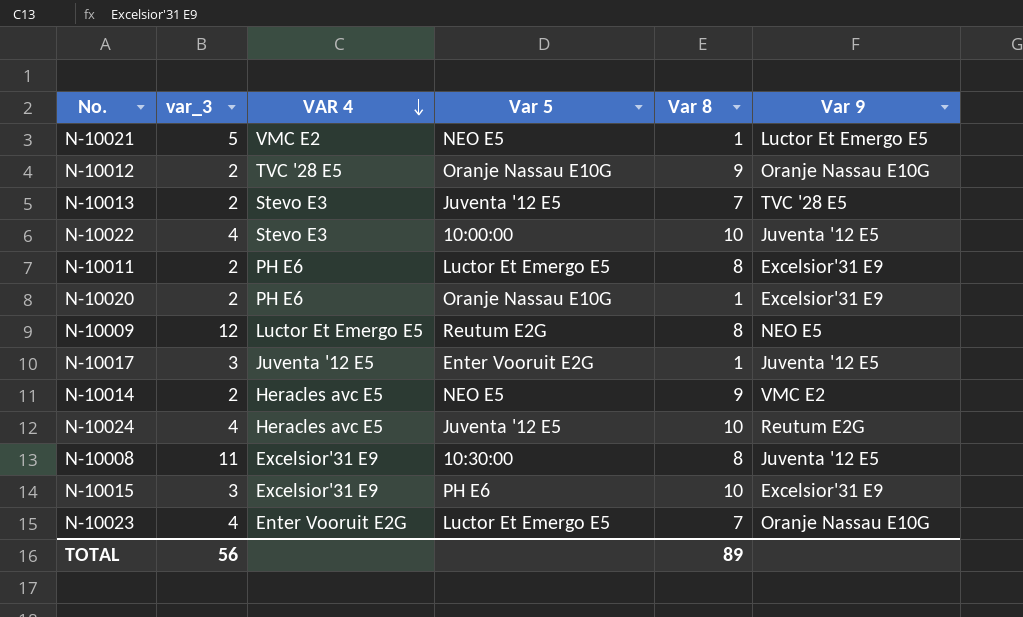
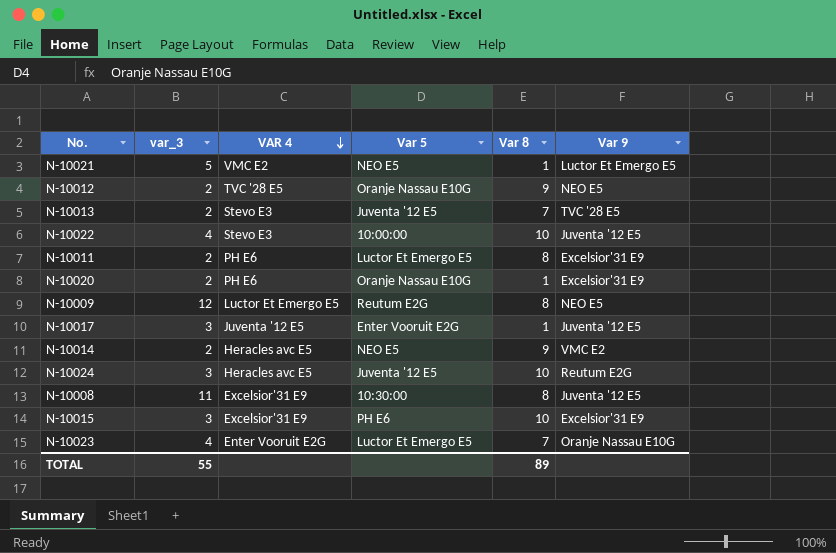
N-10012 | Var 9: Oranje Nassau E10G -> NEO E5
N-10024 | var_3: 4 -> 3
TOTAL | var_3: 56 -> 55

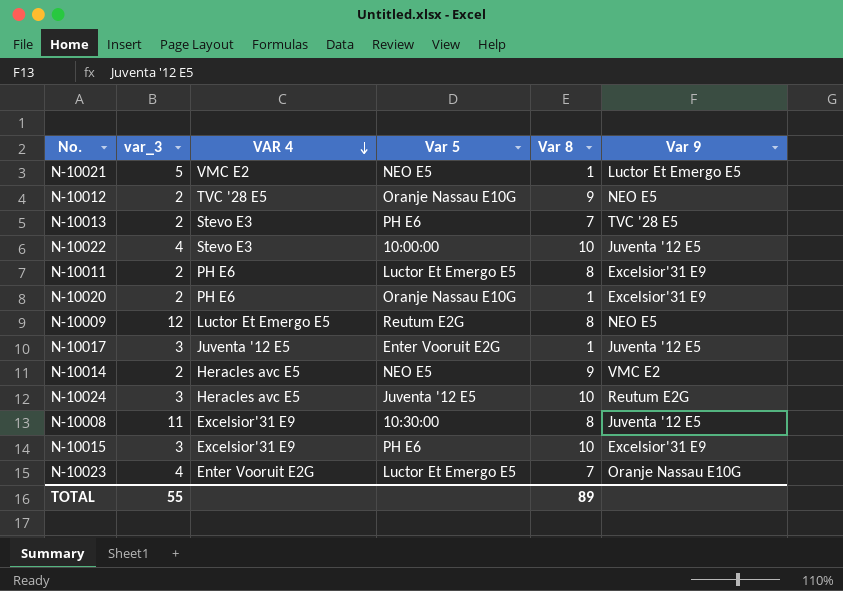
N-10013 | Var 5: Juventa '12 E5 -> PH E6

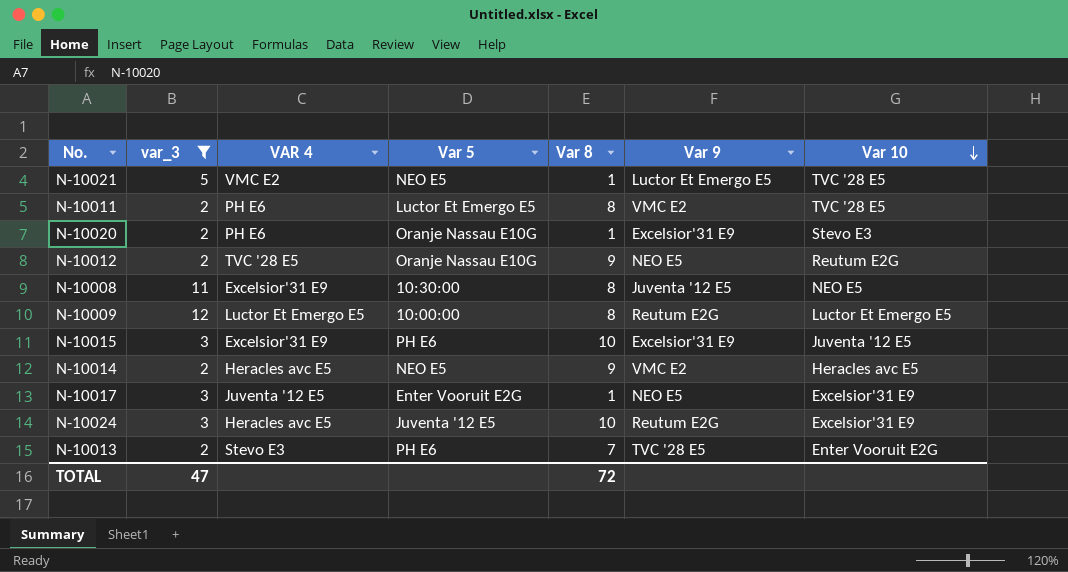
filter: none -> var_3 != 4
row order: VAR 4 descending -> Var 10 descending
column Var 10 | position: none -> 7
N-10011 | Var 9: Excelsior'31 E9 -> VMC E2
N-10009 | Var 5: Reutum E2G -> 10:00:00
N-10009 | Var 9: NEO E5 -> Reutum E2G
N-10017 | Var 9: Juventa '12 E5 -> NEO E5
TOTAL | var_3: 55 -> 47
TOTAL | Var 8: 89 -> 72

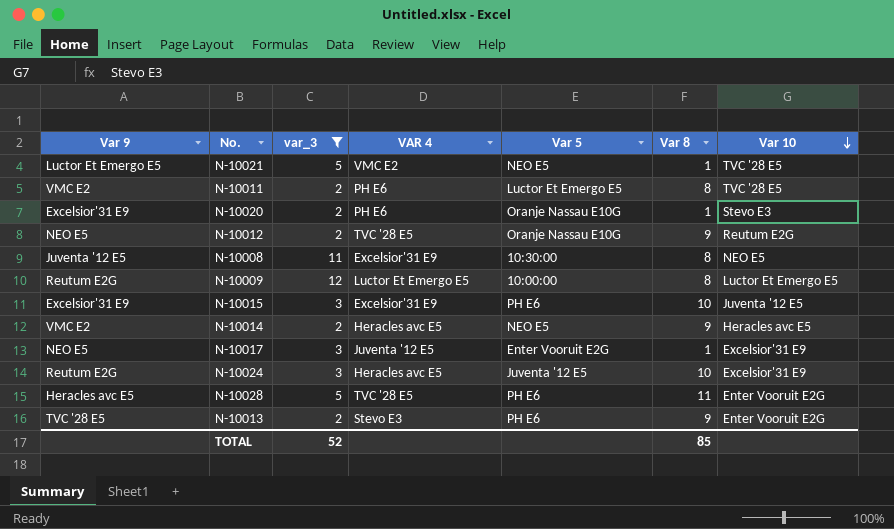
column Var 9 | position: 6 -> 1
row N-10028: none -> Heracles avc E5 | 5 | TVC '28 E5 | PH E6 | 11 | Enter Vooruit E2G
N-10013 | Var 8: 7 -> 9
TOTAL | var_3: 47 -> 52
TOTAL | Var 8: 72 -> 85

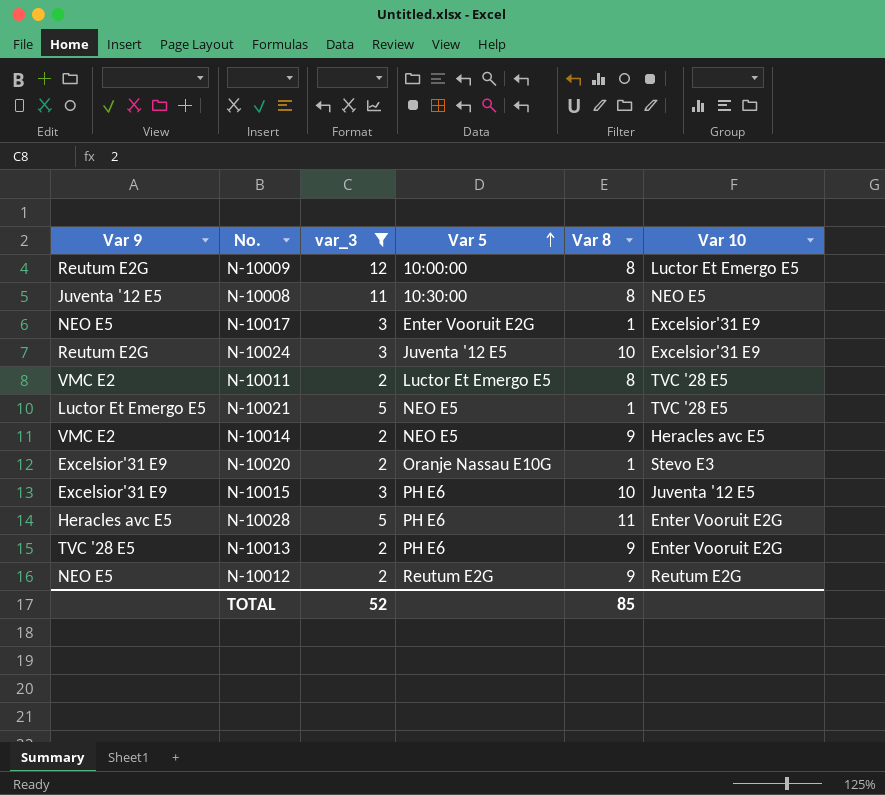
row order: Var 10 descending -> Var 5 ascending
column VAR 4 | position: 4 -> none
N-10012 | Var 5: Oranje Nassau E10G -> Reutum E2G

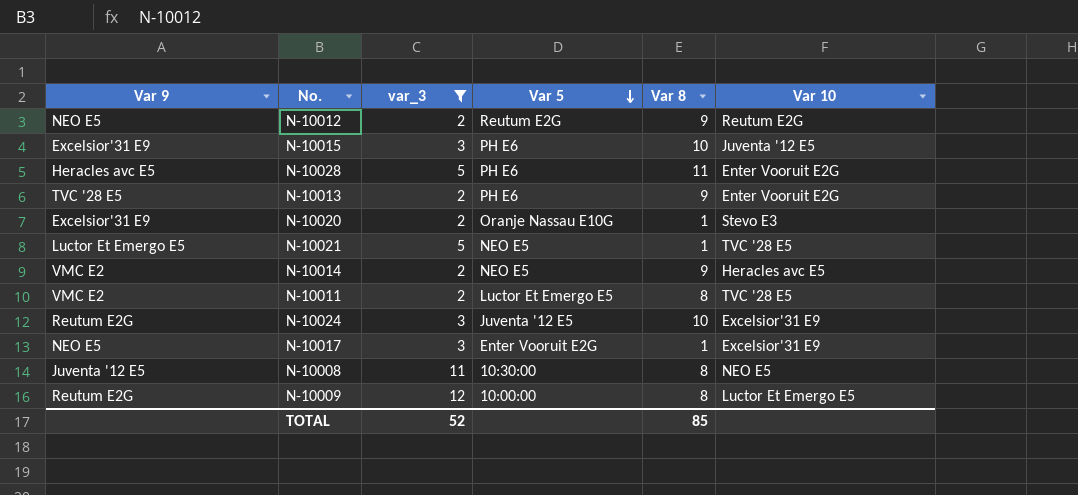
row order: Var 5 ascending -> Var 5 descending

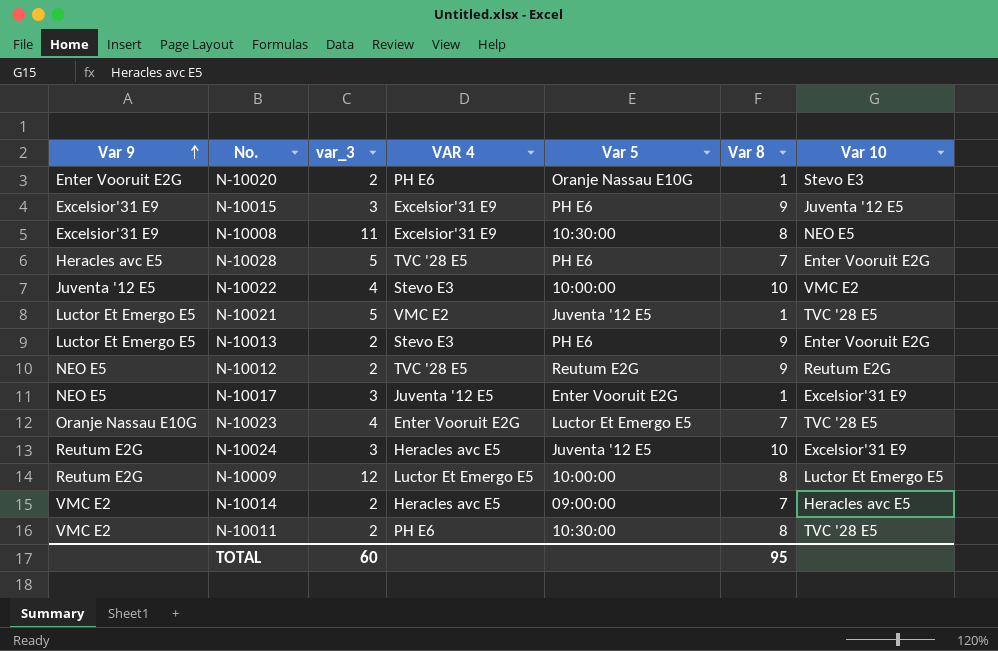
filter: var_3 != 4 -> none
row order: Var 5 descending -> Var 9 ascending
column VAR 4 | position: none -> 4
N-10020 | Var 9: Excelsior'31 E9 -> Enter Vooruit E2G
N-10015 | Var 8: 10 -> 9
N-10008 | Var 9: Juventa '12 E5 -> Excelsior'31 E9
N-10028 | Var 8: 11 -> 7
N-10021 | Var 5: NEO E5 -> Juventa '12 E5
N-10013 | Var 9: TVC '28 E5 -> Luctor Et Emergo E5
N-10014 | Var 5: NEO E5 -> 09:00:00
N-10014 | Var 8: 9 -> 7
N-10011 | Var 5: Luctor Et Emergo E5 -> 10:30:00
TOTAL | var_3: 52 -> 60
TOTAL | Var 8: 85 -> 95

